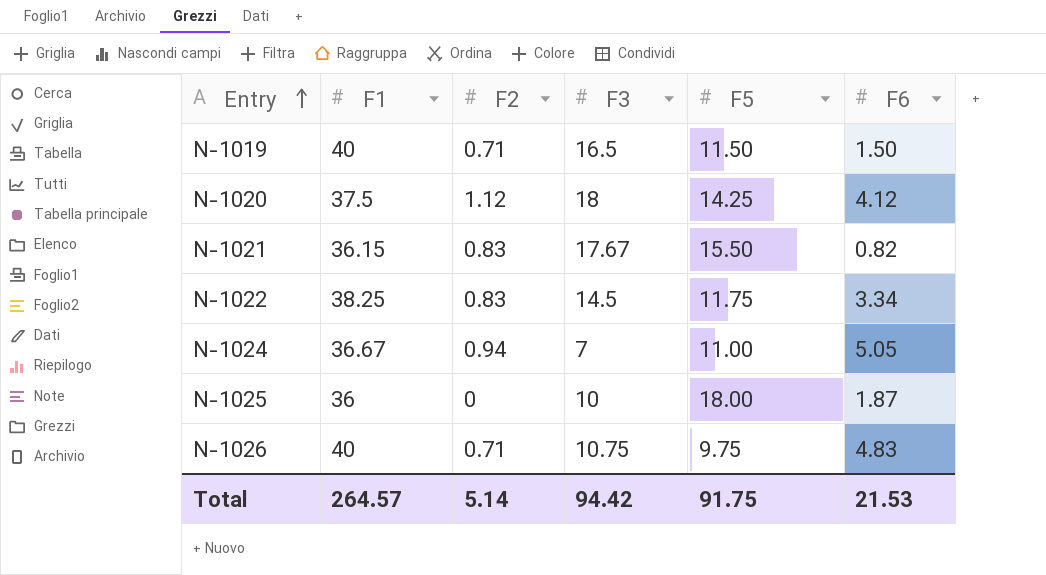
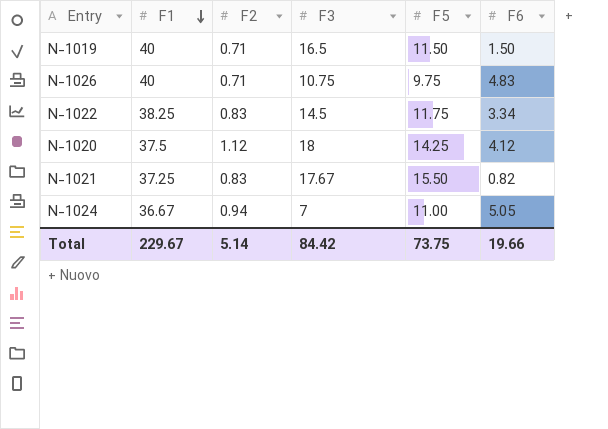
row order: Entry ascending -> F1 descending
row N-1025: 36 | 0 | 10 | 18.00 | 1.87 -> none
N-1021 | F1: 36.15 -> 37.25
Total | F1: 264.57 -> 229.67
Total | F3: 94.42 -> 84.42
Total | F5: 91.75 -> 73.75
Total | F6: 21.53 -> 19.66

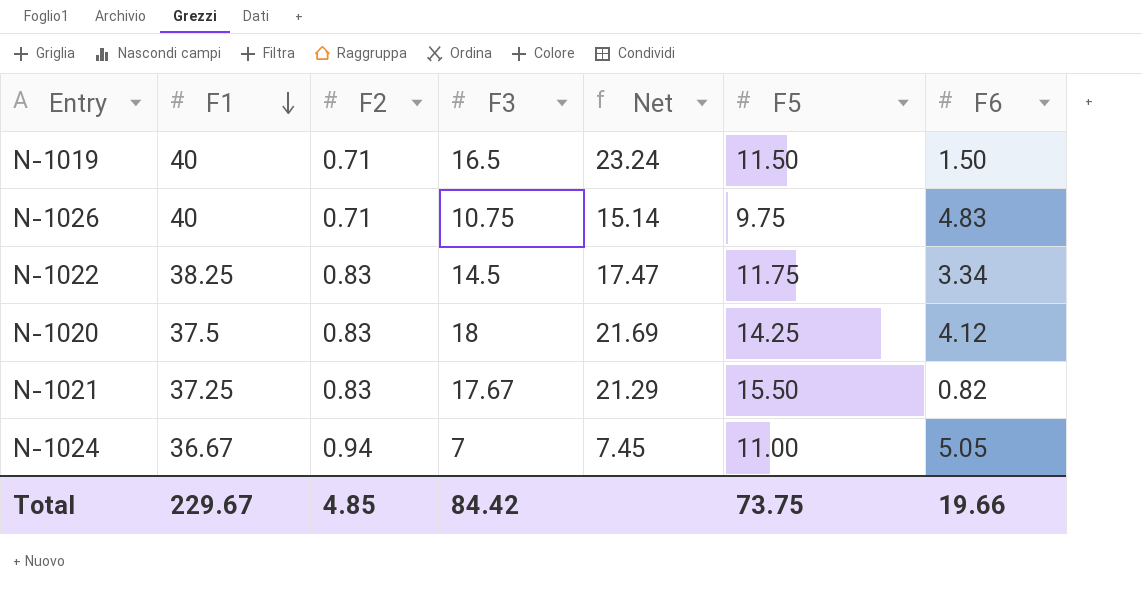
column Net | formula: none -> [F3] / [F2]
N-1020 | F2: 1.12 -> 0.83
Total | F2: 5.14 -> 4.85

